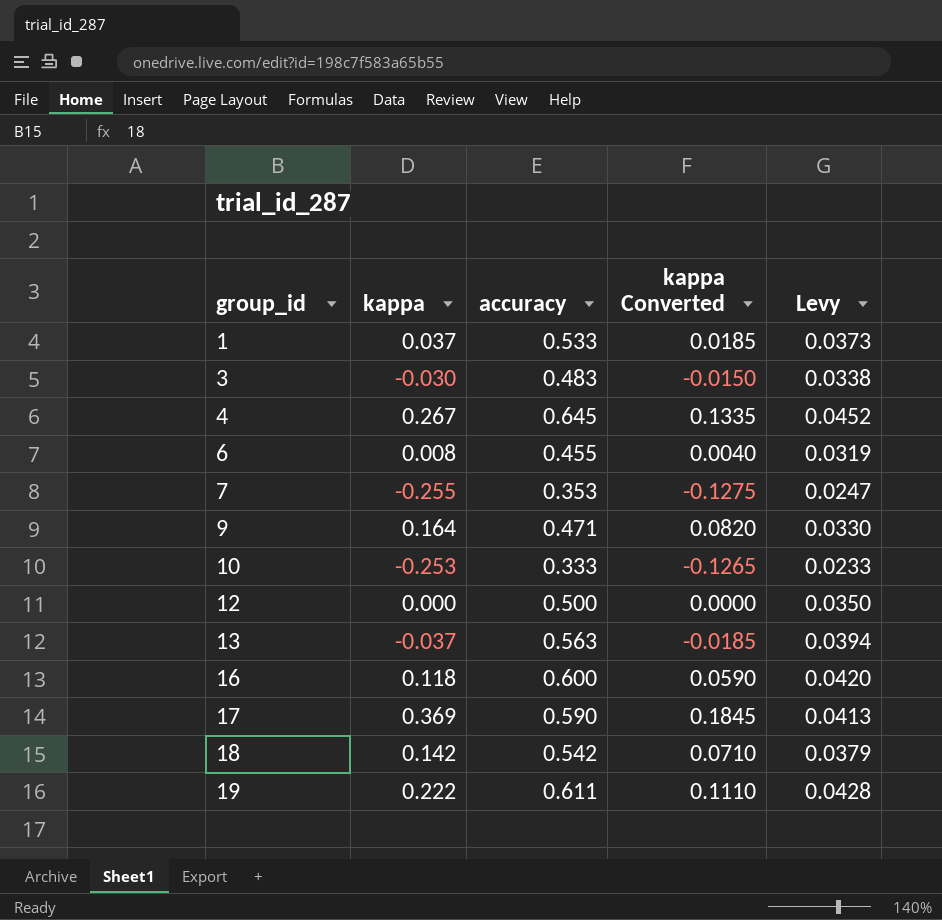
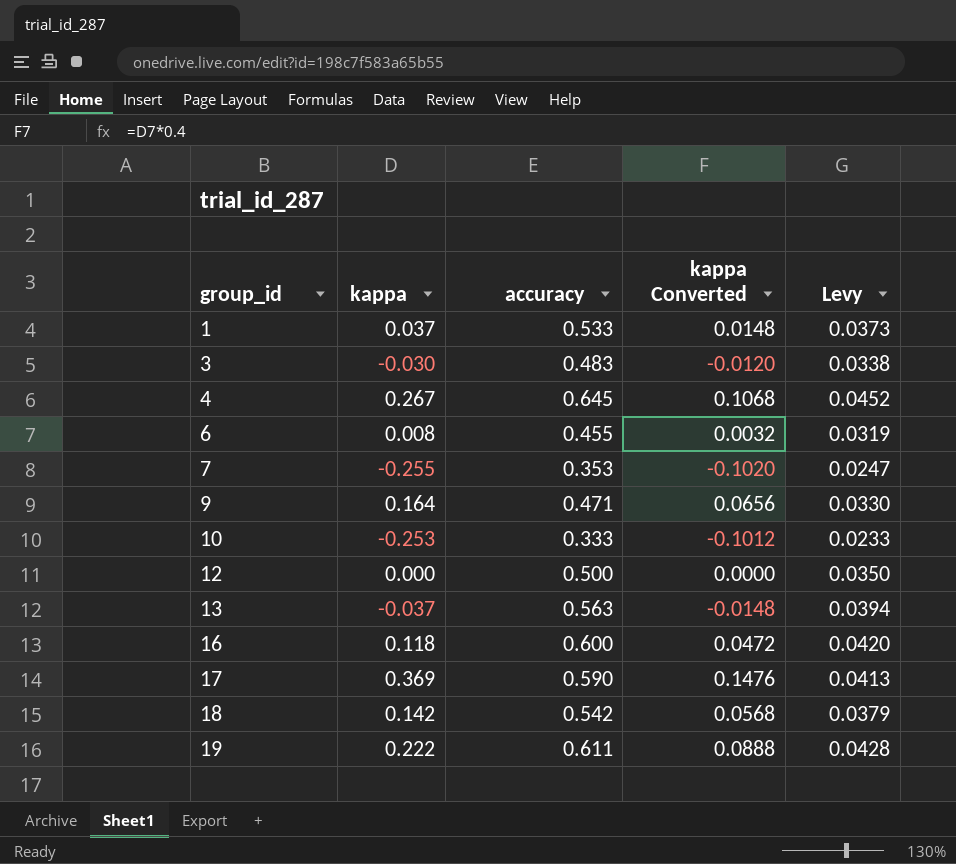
column kappa Converted | formula: [kappa] * 0.5 -> [kappa] * 0.4

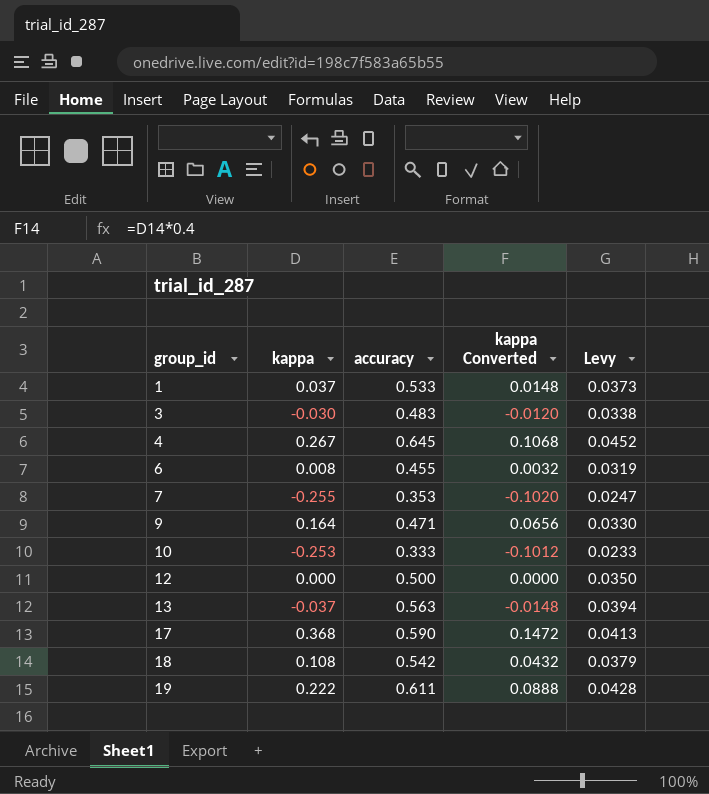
row 16: 0.118 | 0.600 | 0.0472 | 0.0420 -> none
17 | kappa: 0.369 -> 0.368
17 | kappa Converted: 0.1476 -> 0.1472
18 | kappa: 0.142 -> 0.108
18 | kappa Converted: 0.0568 -> 0.0432

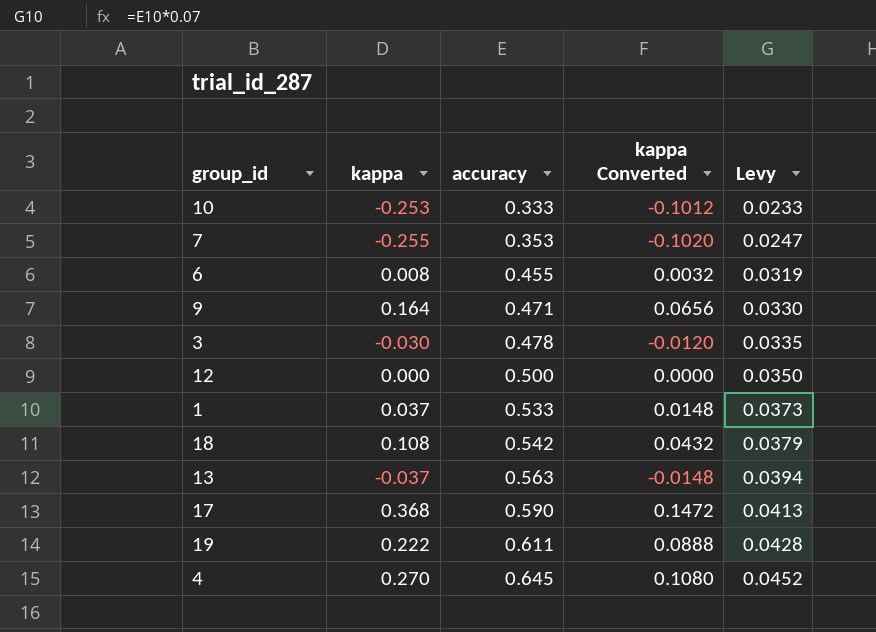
row order: group_id ascending -> accuracy ascending
3 | accuracy: 0.483 -> 0.478
3 | Levy: 0.0338 -> 0.0335
4 | kappa: 0.267 -> 0.270
4 | kappa Converted: 0.1068 -> 0.1080

